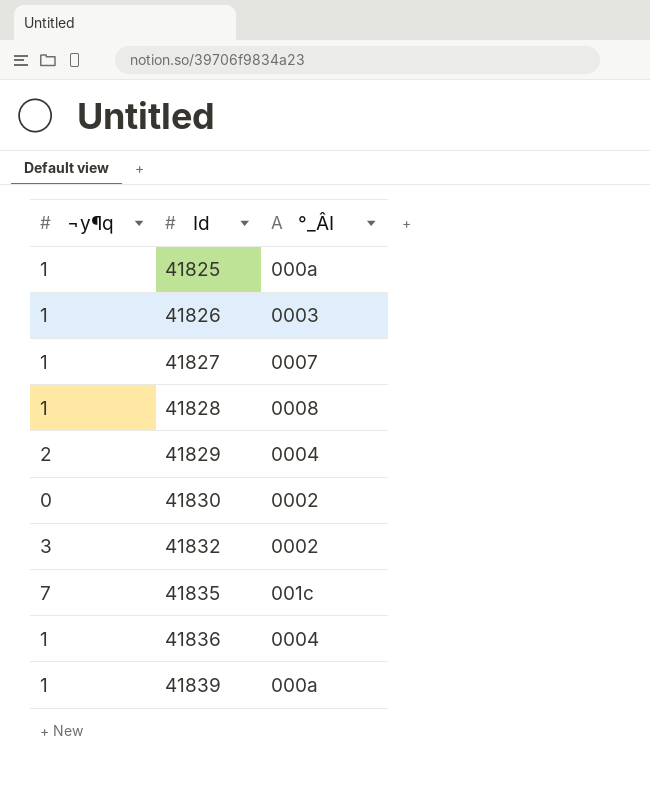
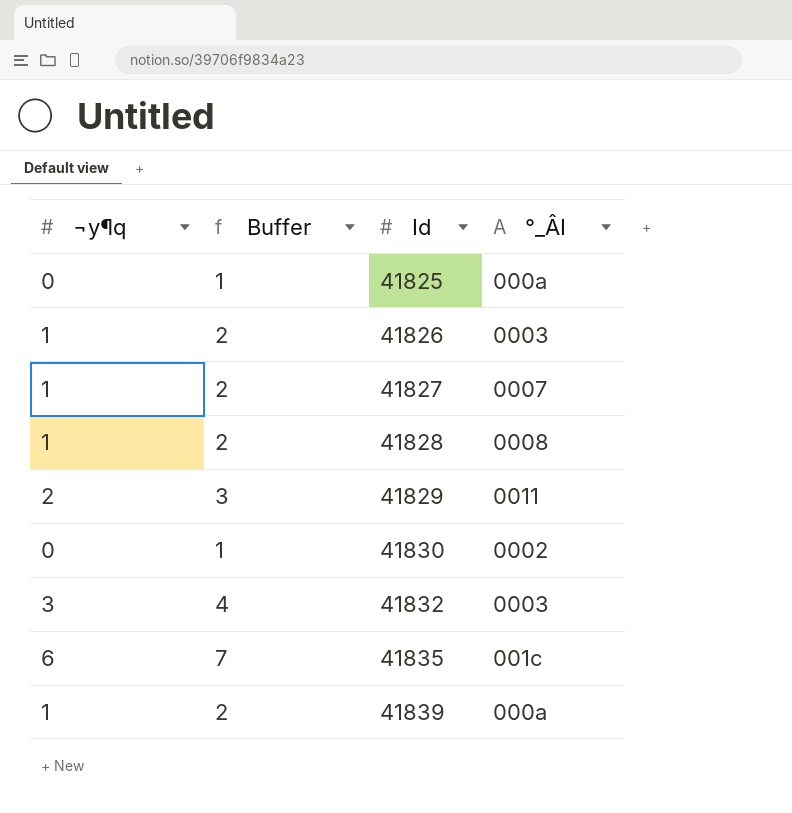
column Buffer | formula: none -> [¬y¶q] + 1
row 41836: 1 | 0004 -> none
41825 | ¬y¶q: 1 -> 0
41829 | °_ÂI: 0004 -> 0011
41832 | °_ÂI: 0002 -> 0003
41835 | ¬y¶q: 7 -> 6

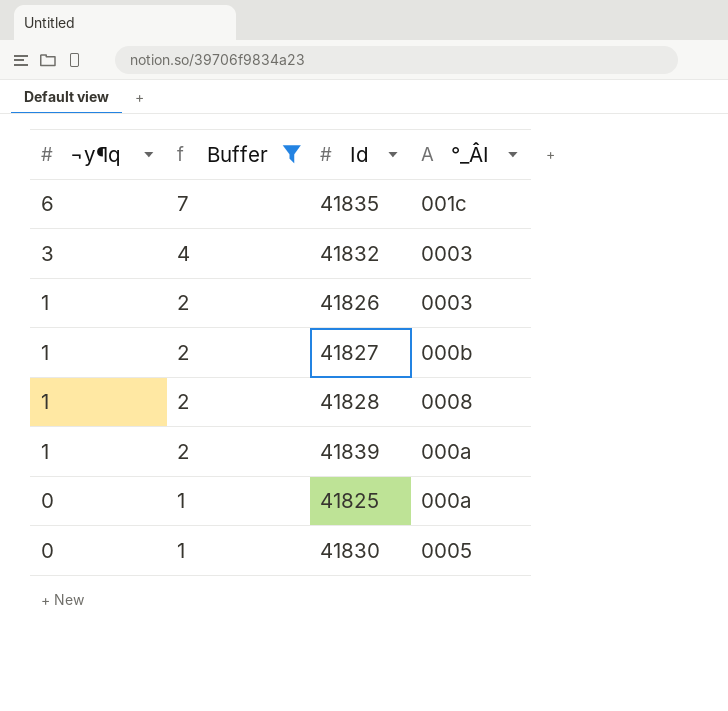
filter: none -> Buffer != 3
row order: Id ascending -> ¬y¶q descending
41827 | °_ÂI: 0007 -> 000b
41830 | °_ÂI: 0002 -> 0005

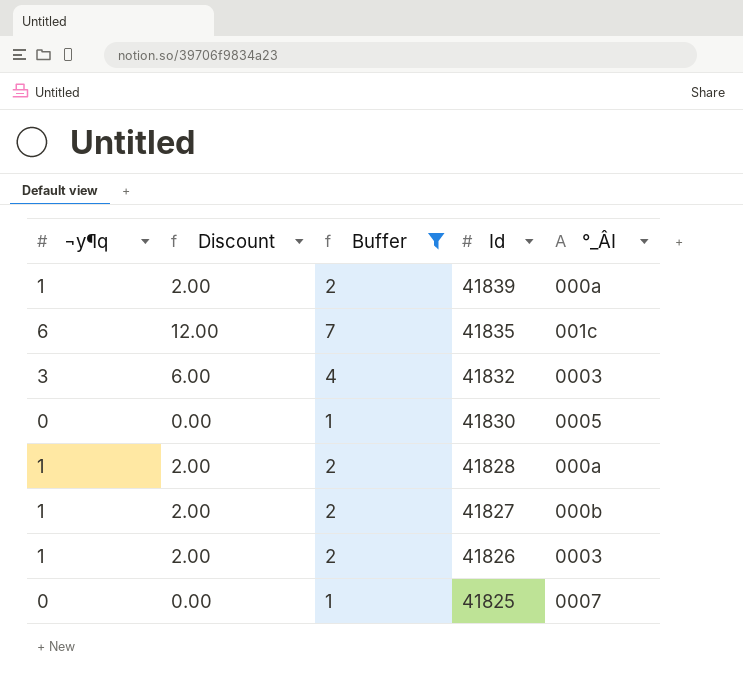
row order: ¬y¶q descending -> Id descending
column Discount | formula: none -> [¬y¶q] * 2
41828 | °_ÂI: 0008 -> 000a
41825 | °_ÂI: 000a -> 0007

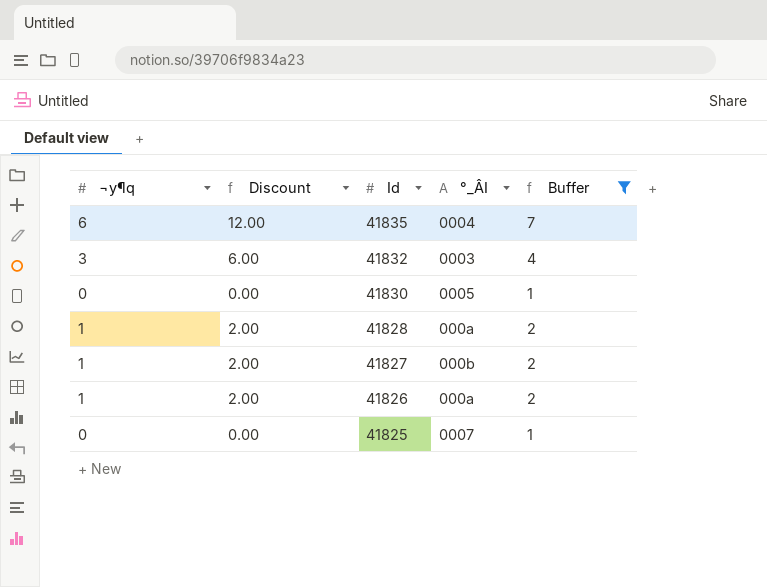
column Buffer | position: 3 -> 5
row 41839: 1 | 2.00 | 2 | 000a -> none
41835 | °_ÂI: 001c -> 0004
41826 | °_ÂI: 0003 -> 000a

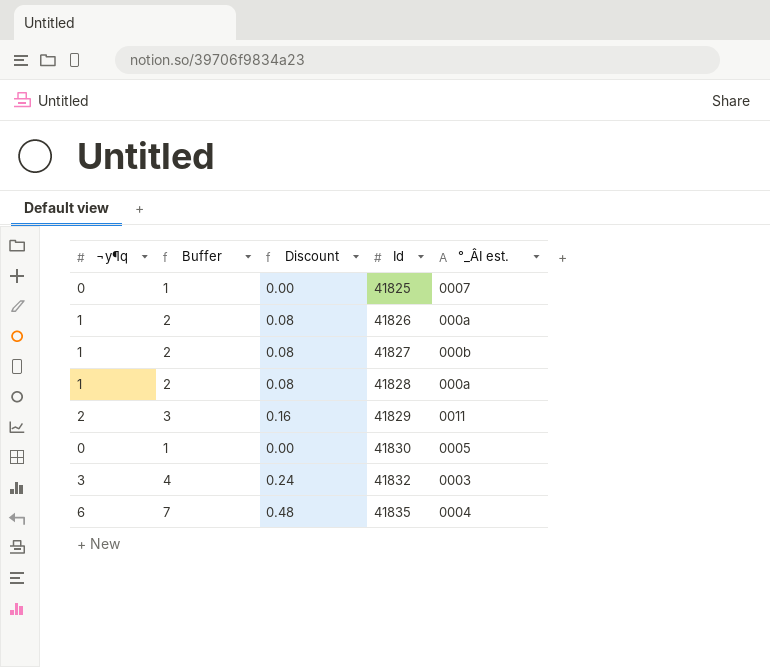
filter: Buffer != 3 -> none
row order: Id descending -> Id ascending
column Buffer | position: 5 -> 2
column Discount | formula: [¬y¶q] * 2 -> [¬y¶q] * 0.08
column name: °_ÂI -> °_ÂI est.

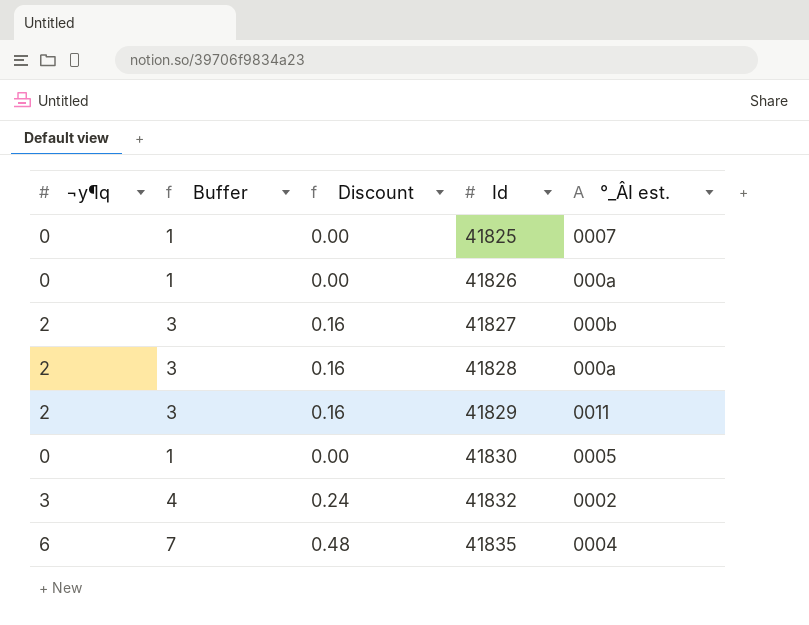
41826 | ¬y¶q: 1 -> 0
41826 | Buffer: 2 -> 1
41826 | Discount: 0.08 -> 0.00
41827 | ¬y¶q: 1 -> 2
41827 | Buffer: 2 -> 3
41827 | Discount: 0.08 -> 0.16
41828 | ¬y¶q: 1 -> 2
41828 | Buffer: 2 -> 3
41828 | Discount: 0.08 -> 0.16
41832 | °_ÂI est.: 0003 -> 0002

